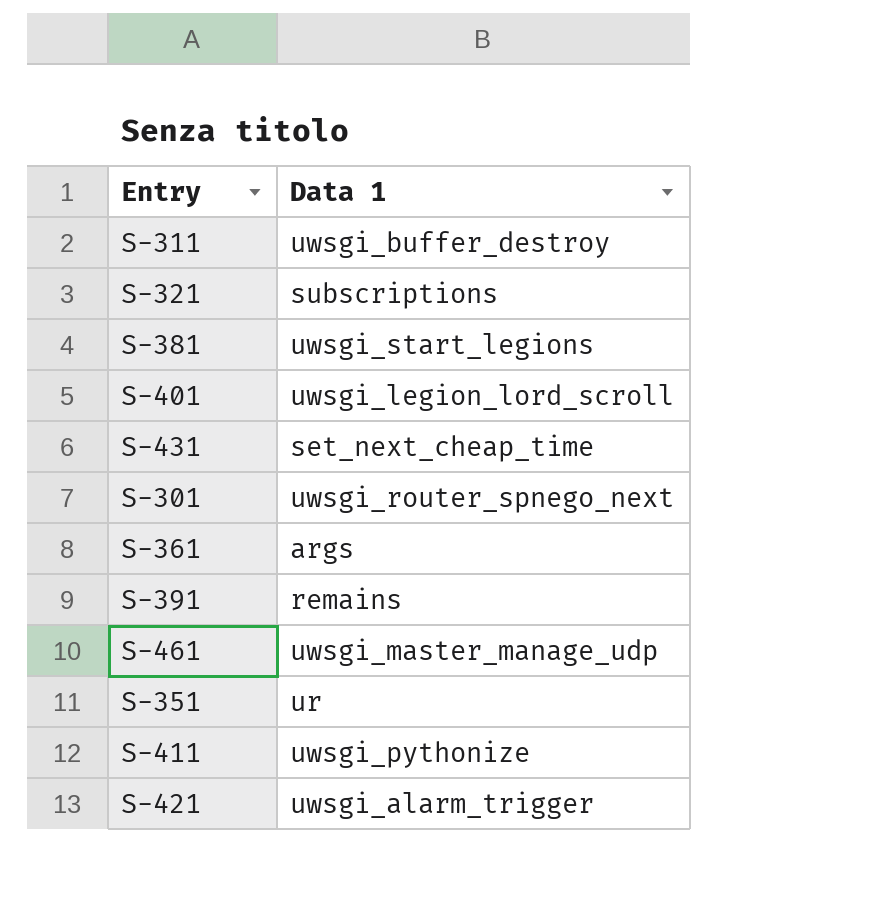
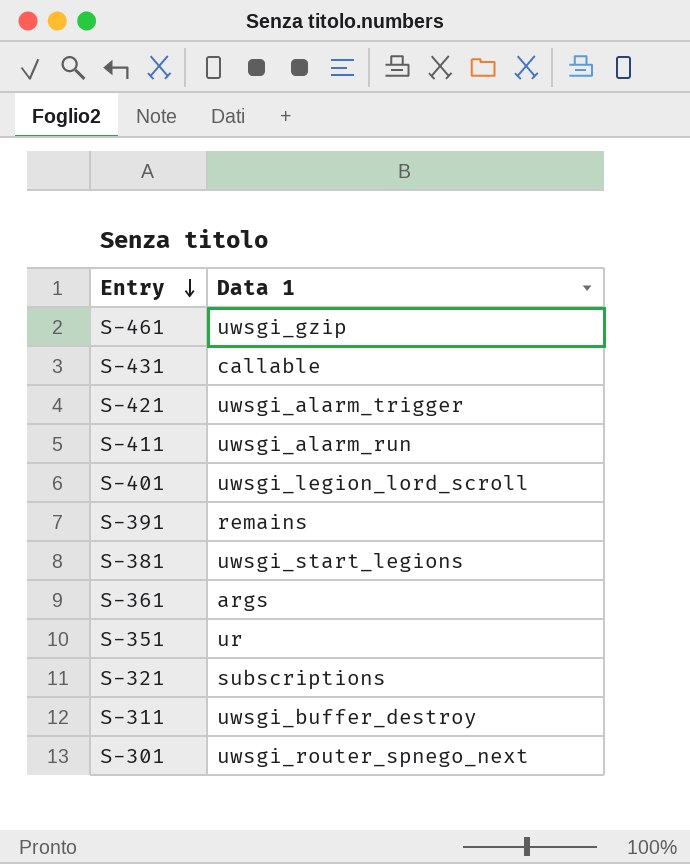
row order: none -> Entry descending
S-461 | Data 1: uwsgi_master_manage_udp -> uwsgi_gzip
S-431 | Data 1: set_next_cheap_time -> callable
S-411 | Data 1: uwsgi_pythonize -> uwsgi_alarm_run

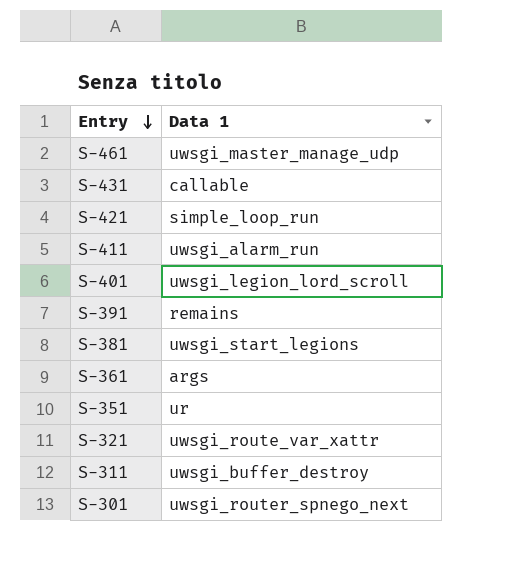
S-461 | Data 1: uwsgi_gzip -> uwsgi_master_manage_udp
S-421 | Data 1: uwsgi_alarm_trigger -> simple_loop_run
S-321 | Data 1: subscriptions -> uwsgi_route_var_xattr

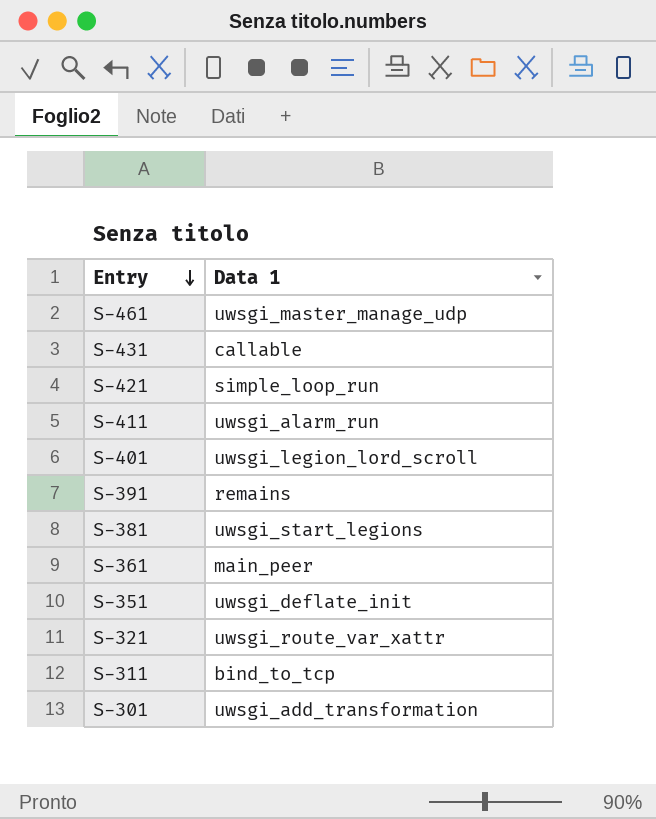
S-361 | Data 1: args -> main_peer
S-351 | Data 1: ur -> uwsgi_deflate_init
S-311 | Data 1: uwsgi_buffer_destroy -> bind_to_tcp
S-301 | Data 1: uwsgi_router_spnego_next -> uwsgi_add_transformation

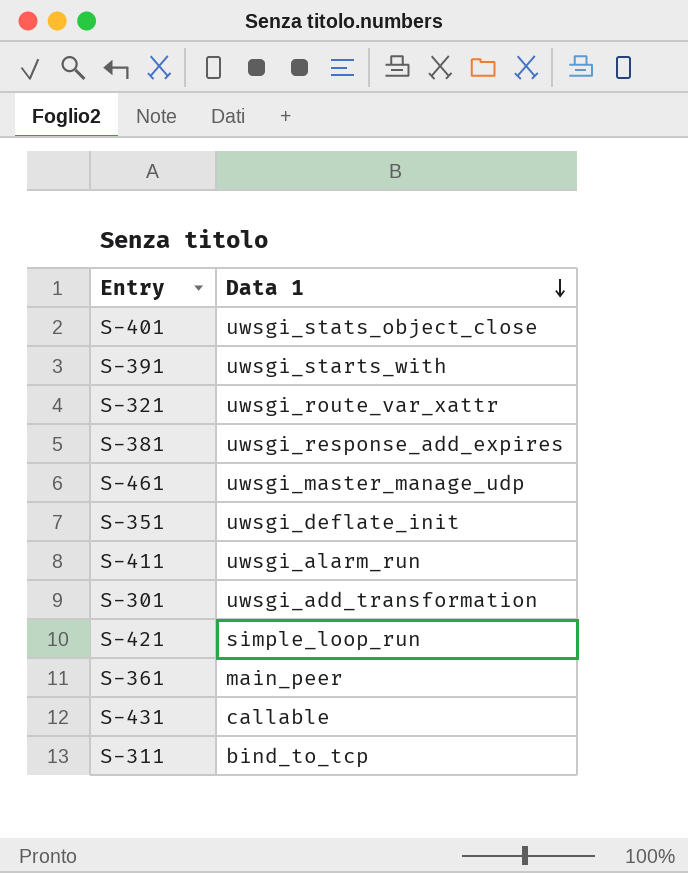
row order: Entry descending -> Data 1 descending
S-401 | Data 1: uwsgi_legion_lord_scroll -> uwsgi_stats_object_close
S-391 | Data 1: remains -> uwsgi_starts_with
S-381 | Data 1: uwsgi_start_legions -> uwsgi_response_add_expires

